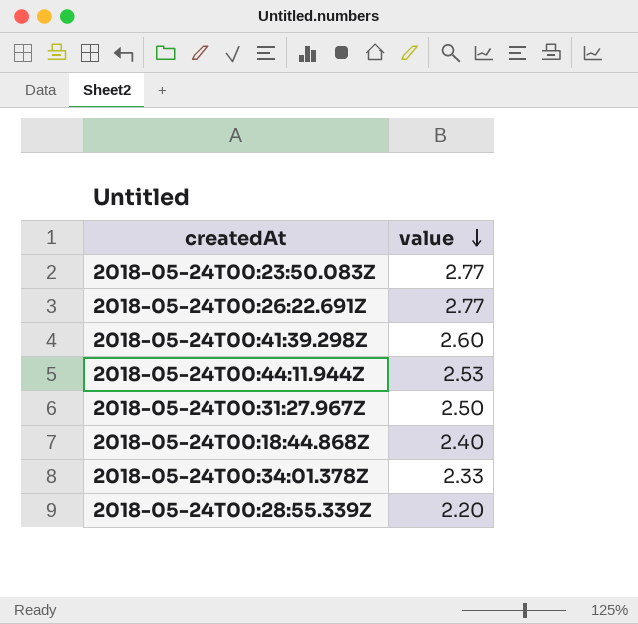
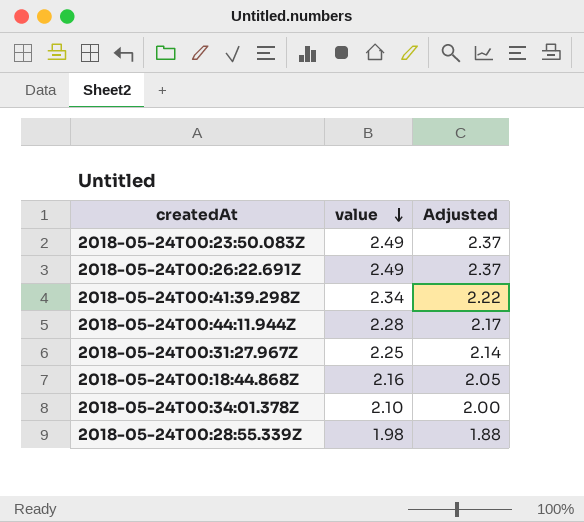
column Adjusted | formula: none -> [value] * 0.95
2018-05-24T00:23:50.083Z | value: 2.77 -> 2.49
2018-05-24T00:26:22.691Z | value: 2.77 -> 2.49
2018-05-24T00:41:39.298Z | value: 2.60 -> 2.34
2018-05-24T00:44:11.944Z | value: 2.53 -> 2.28
2018-05-24T00:31:27.967Z | value: 2.50 -> 2.25
2018-05-24T00:18:44.868Z | value: 2.40 -> 2.16
2018-05-24T00:34:01.378Z | value: 2.33 -> 2.10
2018-05-24T00:28:55.339Z | value: 2.20 -> 1.98

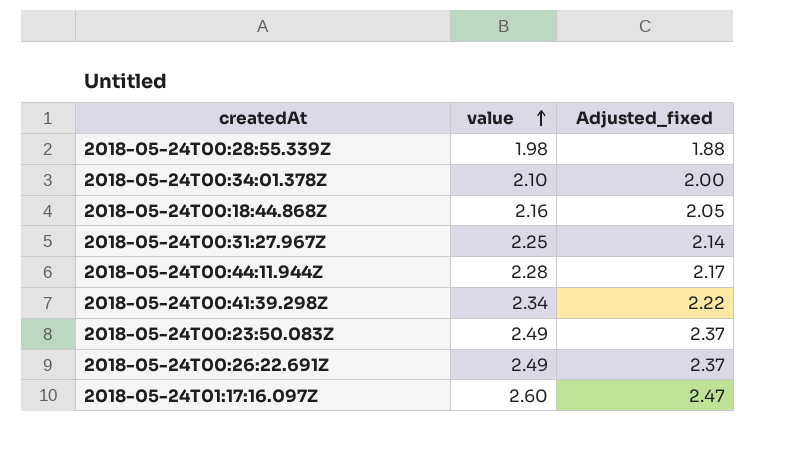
row order: value descending -> value ascending
column name: Adjusted -> Adjusted_fixed
row 2018-05-24T01:17:16.097Z: none -> 2.60 | 2.47

